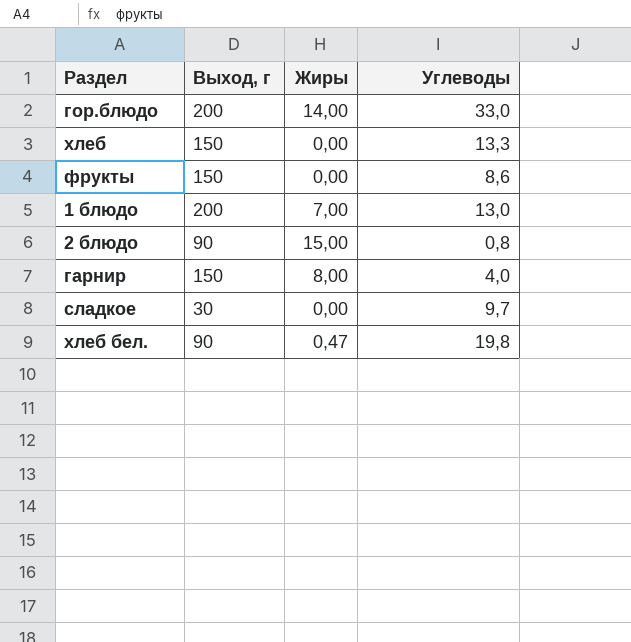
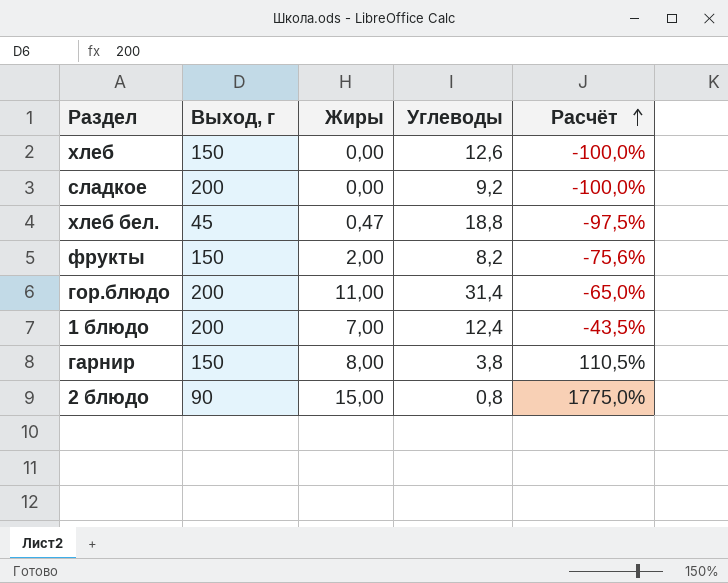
row order: none -> Расчёт ascending
column Расчёт | formula: none -> ([Жиры] - [Углеводы]) / [Углеводы]
хлеб | Углеводы: 13,3 -> 12,6
сладкое | Выход, г: 30 -> 200
сладкое | Углеводы: 9,7 -> 9,2
хлеб бел. | Выход, г: 90 -> 45
хлеб бел. | Углеводы: 19,8 -> 18,8
фрукты | Жиры: 0,00 -> 2,00
фрукты | Углеводы: 8,6 -> 8,2
гор.блюдо | Жиры: 14,00 -> 11,00
гор.блюдо | Углеводы: 33,0 -> 31,4
1 блюдо | Углеводы: 13,0 -> 12,4
гарнир | Углеводы: 4,0 -> 3,8

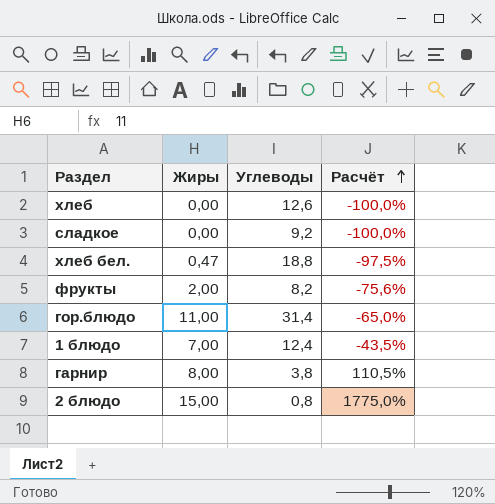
column Выход, г | position: 2 -> none

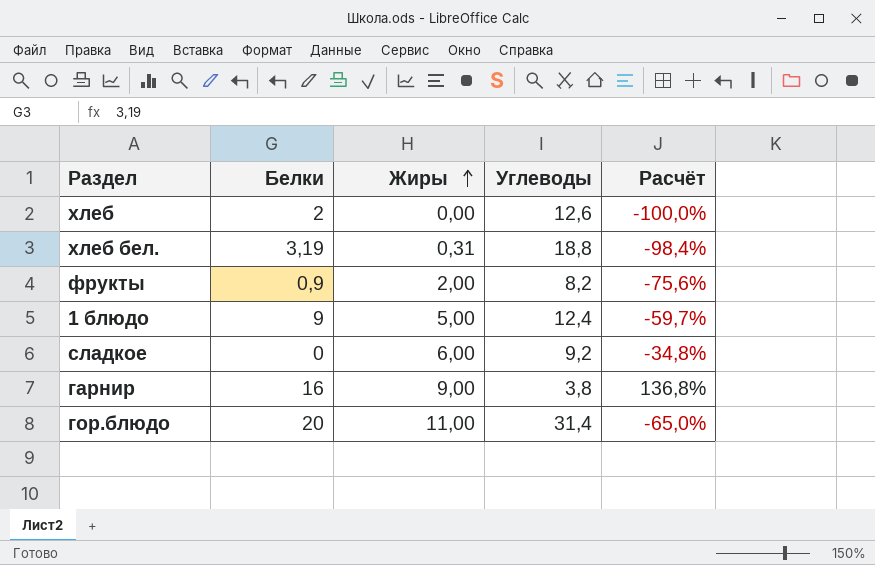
row order: Расчёт ascending -> Жиры ascending
column Белки | position: none -> 2
row 2 блюдо: 15,00 | 0,8 | 1775,0% -> none
хлеб бел. | Жиры: 0,47 -> 0,31
хлеб бел. | Расчёт: -97,5% -> -98,4%
1 блюдо | Жиры: 7,00 -> 5,00
1 блюдо | Расчёт: -43,5% -> -59,7%
сладкое | Жиры: 0,00 -> 6,00
сладкое | Расчёт: -100,0% -> -34,8%
гарнир | Жиры: 8,00 -> 9,00
гарнир | Расчёт: 110,5% -> 136,8%

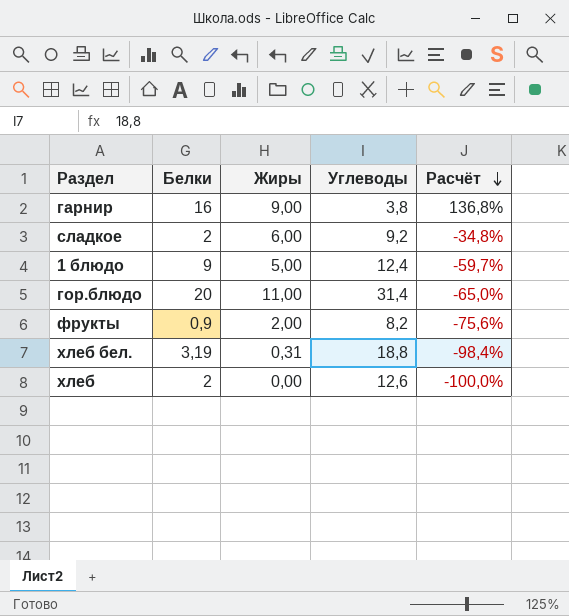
row order: Жиры ascending -> Расчёт descending
сладкое | Белки: 0 -> 2

